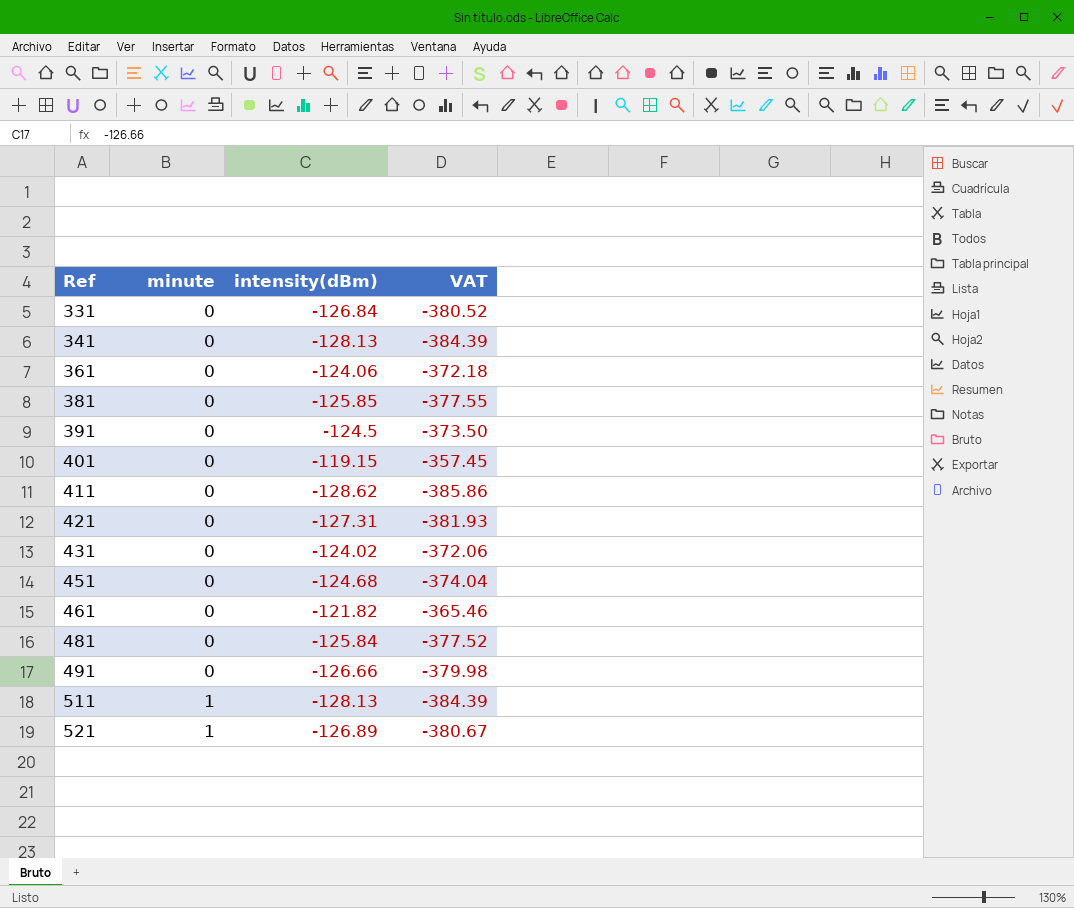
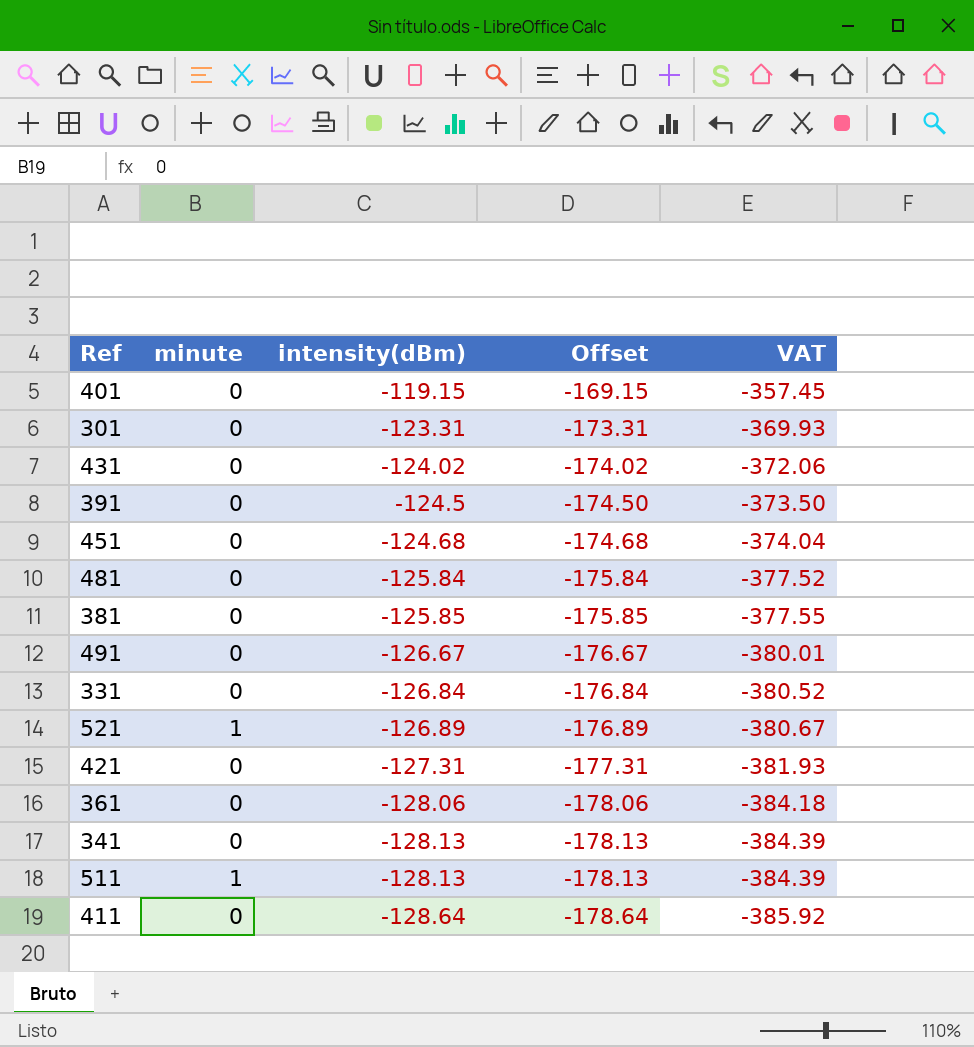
row order: Ref ascending -> intensity(dBm) descending
column Offset | formula: none -> [intensity(dBm)] - 50
row 461: 0 | -121.82 | -365.46 -> none
row 301: none -> 0 | -123.31 | -173.31 | -369.93
491 | intensity(dBm): -126.66 -> -126.67
491 | VAT: -379.98 -> -380.01
361 | intensity(dBm): -124.06 -> -128.06
361 | VAT: -372.18 -> -384.18
411 | intensity(dBm): -128.62 -> -128.64
411 | VAT: -385.86 -> -385.92

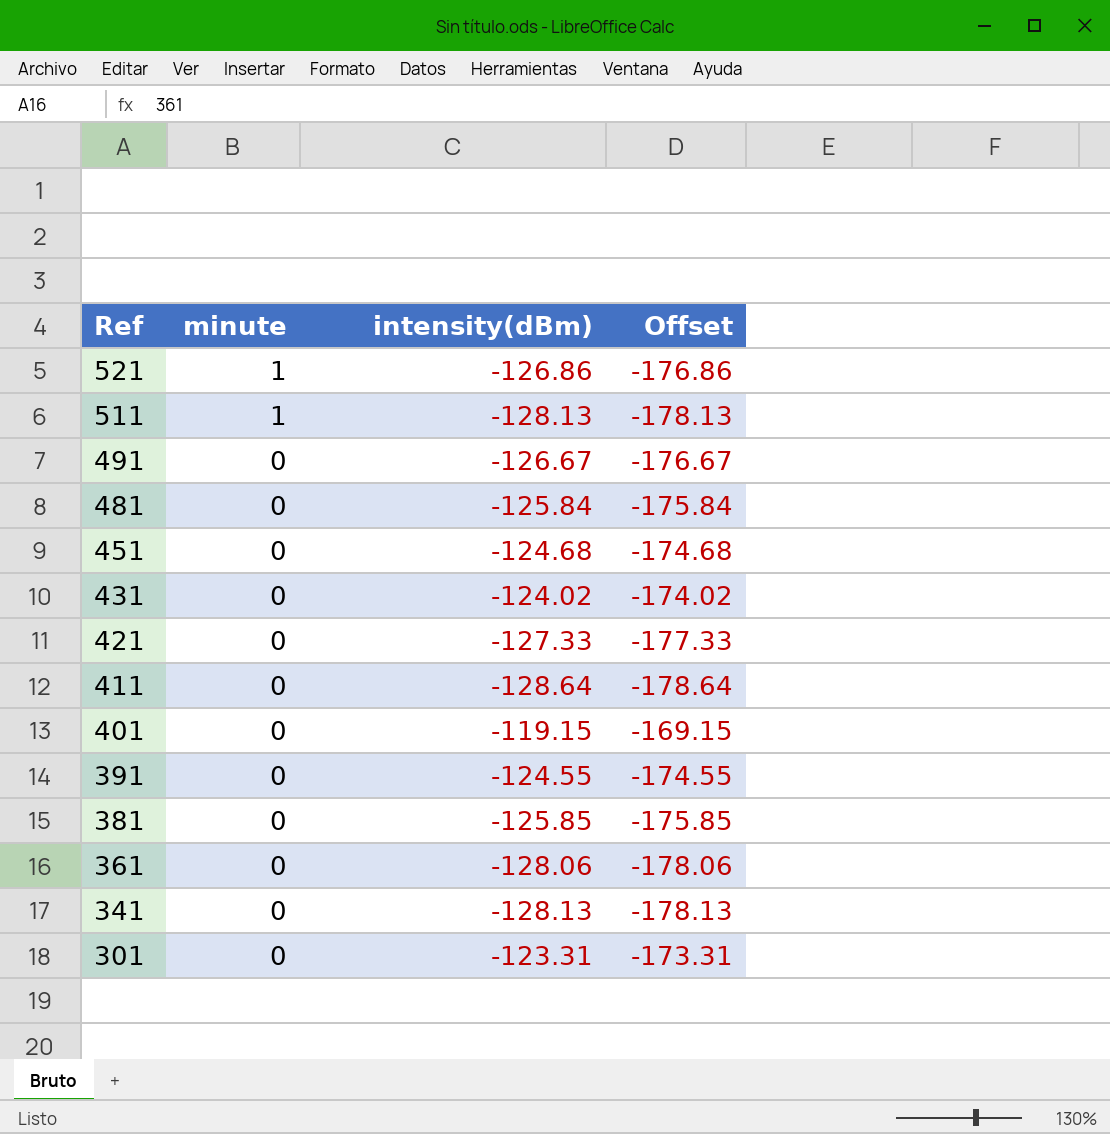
row order: intensity(dBm) descending -> Ref descending
column VAT | formula: [intensity(dBm)] * 3 -> none
row 331: 0 | -126.84 | -176.84 | -380.52 -> none
521 | intensity(dBm): -126.89 -> -126.86
521 | Offset: -176.89 -> -176.86
421 | intensity(dBm): -127.31 -> -127.33
421 | Offset: -177.31 -> -177.33
391 | intensity(dBm): -124.5 -> -124.55
391 | Offset: -174.50 -> -174.55

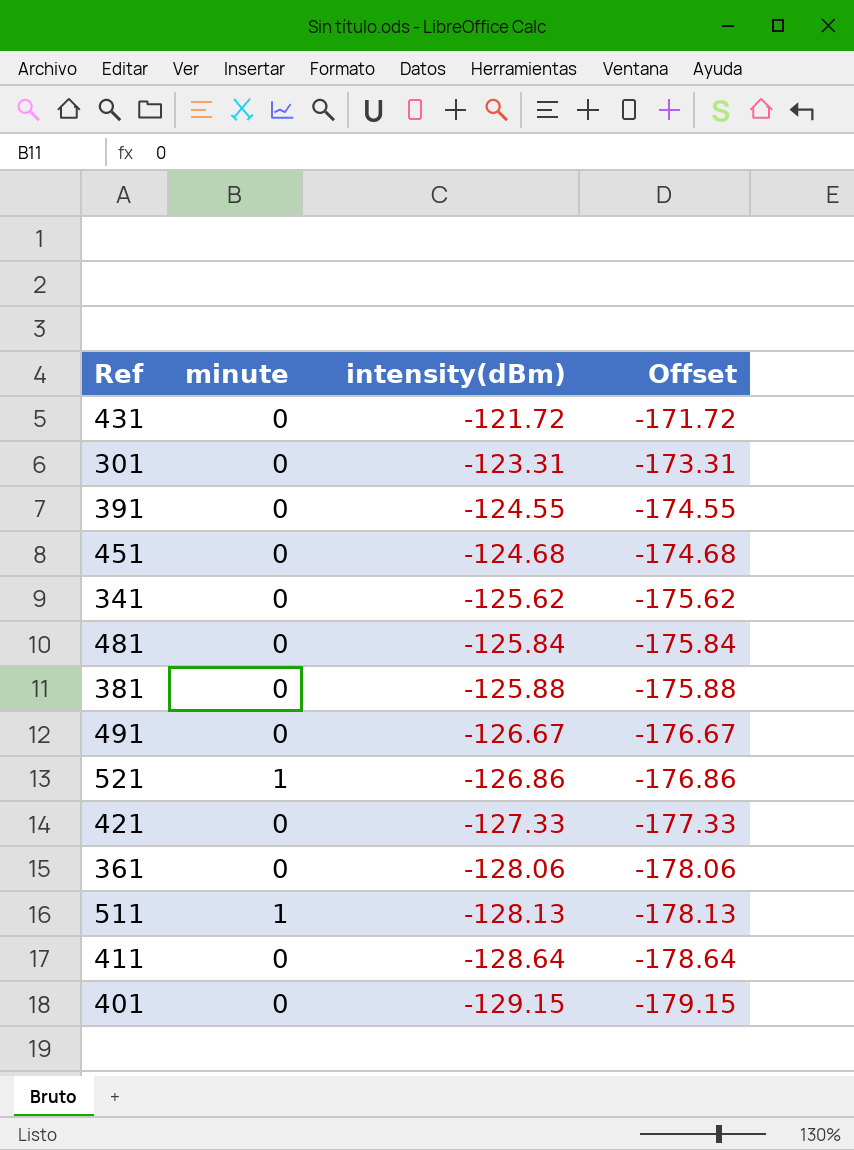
row order: Ref descending -> intensity(dBm) descending
431 | intensity(dBm): -124.02 -> -121.72
431 | Offset: -174.02 -> -171.72
341 | intensity(dBm): -128.13 -> -125.62
341 | Offset: -178.13 -> -175.62
381 | intensity(dBm): -125.85 -> -125.88
381 | Offset: -175.85 -> -175.88
401 | intensity(dBm): -119.15 -> -129.15
401 | Offset: -169.15 -> -179.15

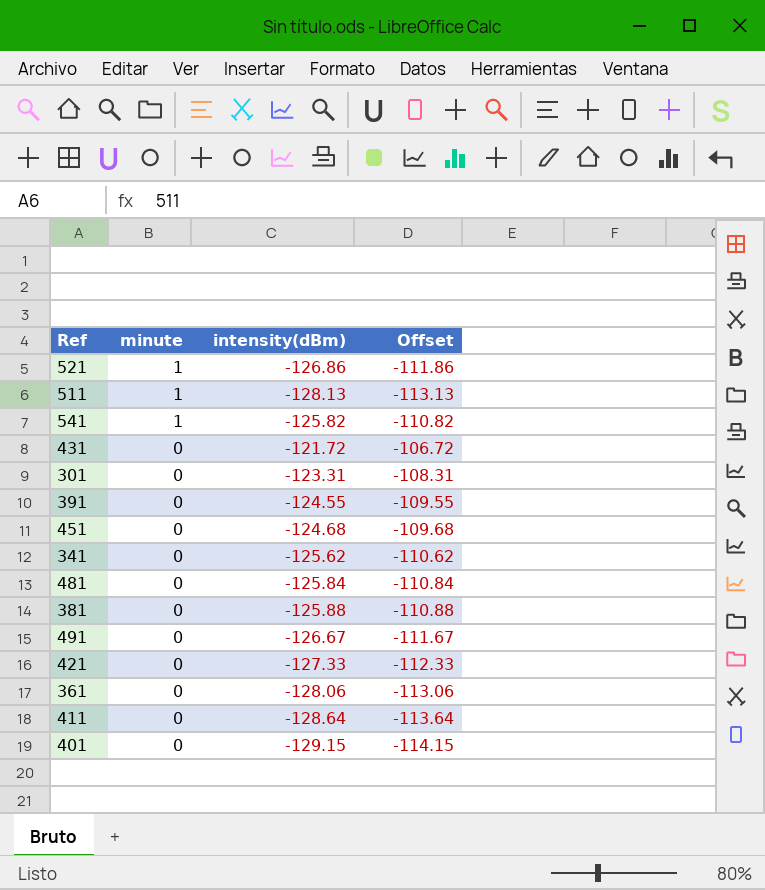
row order: intensity(dBm) descending -> minute descending
column Offset | formula: [intensity(dBm)] - 50 -> [intensity(dBm)] + 15
row 541: none -> 1 | -125.82 | -110.82

